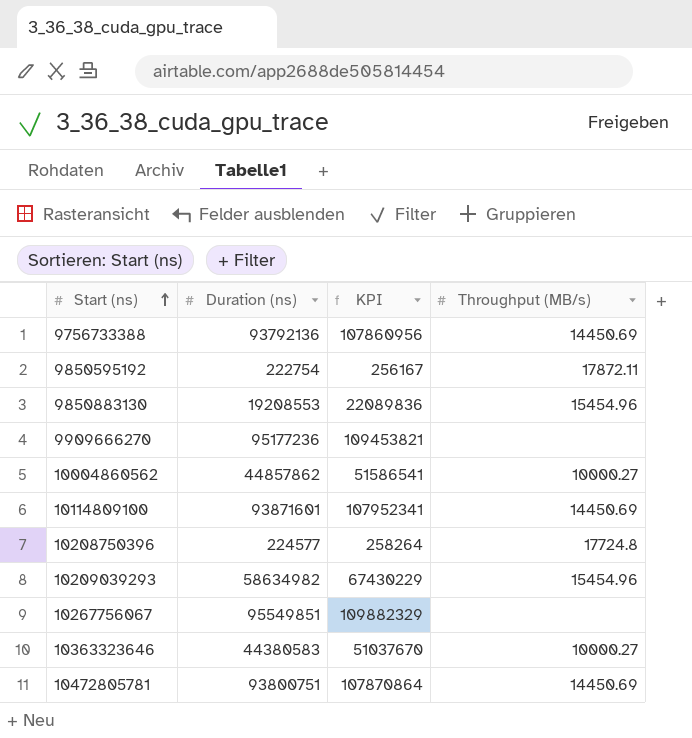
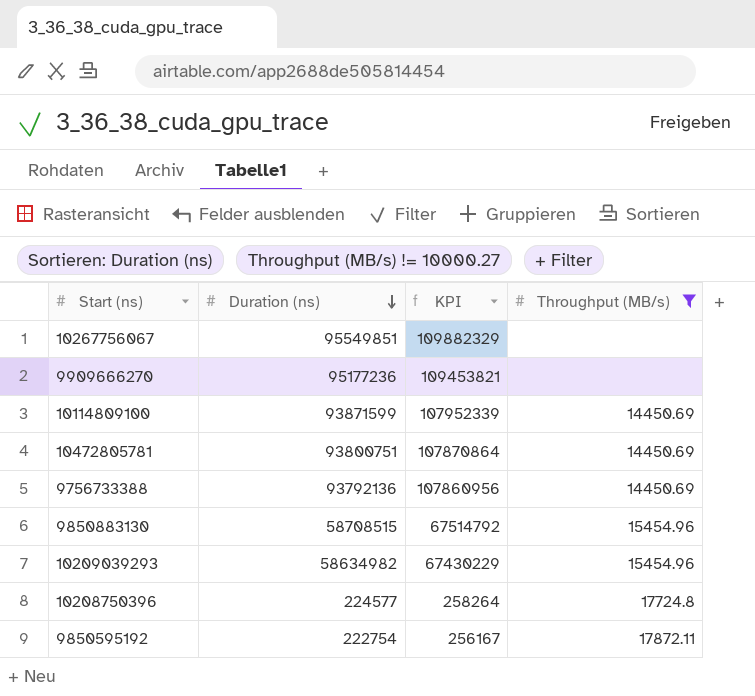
filter: none -> Throughput (MB/s) != 10000.27
row order: Start (ns) ascending -> Duration (ns) descending
10114809100 | Duration (ns): 93871601 -> 93871599
10114809100 | KPI: 107952341 -> 107952339
9850883130 | Duration (ns): 19208553 -> 58708515
9850883130 | KPI: 22089836 -> 67514792

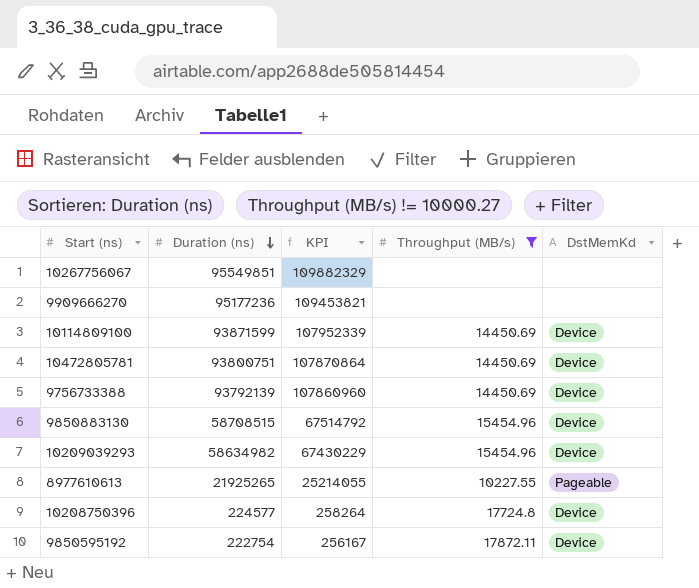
column DstMemKd | position: none -> 5
9756733388 | Duration (ns): 93792136 -> 93792139
9756733388 | KPI: 107860956 -> 107860960
row 8977610613: none -> 21925265 | 25214055 | 10227.55 | Pageable

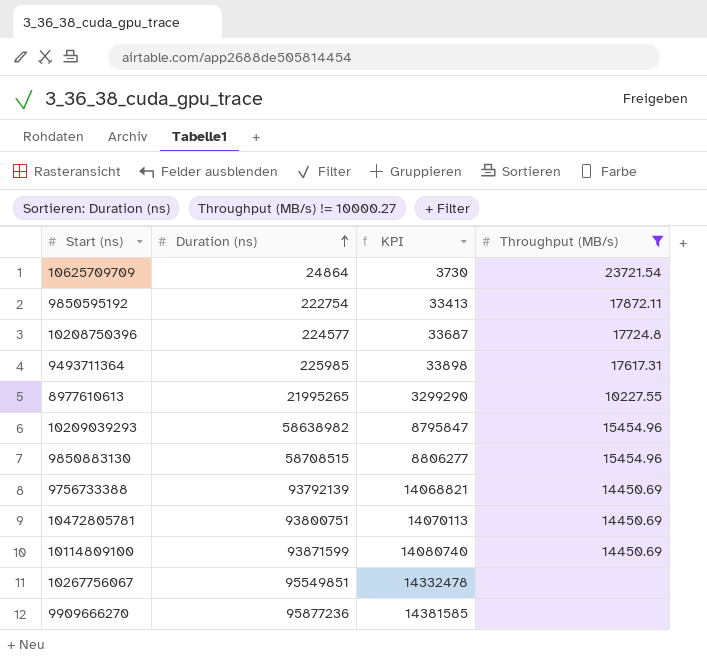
row order: Duration (ns) descending -> Duration (ns) ascending
column DstMemKd | position: 5 -> none
column KPI | formula: [Duration (ns)] * 1.15 -> [Duration (ns)] * 0.15
row 10625709709: none -> 24864 | 3730 | 23721.54
row 9493711364: none -> 225985 | 33898 | 17617.31
8977610613 | Duration (ns): 21925265 -> 21995265
10209039293 | Duration (ns): 58634982 -> 58638982
9909666270 | Duration (ns): 95177236 -> 95877236

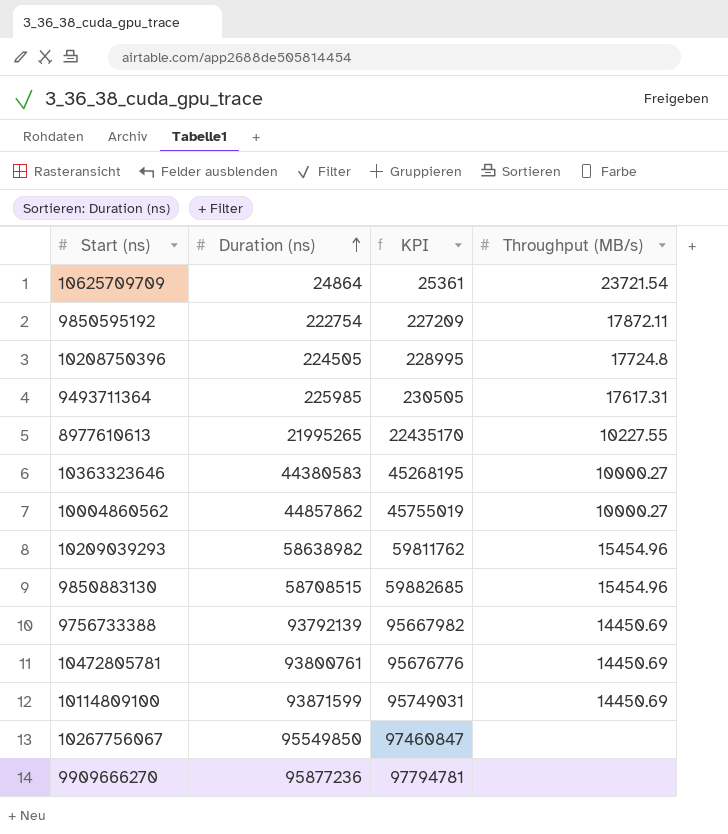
filter: Throughput (MB/s) != 10000.27 -> none
column KPI | formula: [Duration (ns)] * 0.15 -> [Duration (ns)] * 1.02
10208750396 | Duration (ns): 224577 -> 224505
10472805781 | Duration (ns): 93800751 -> 93800761
10267756067 | Duration (ns): 95549851 -> 95549850

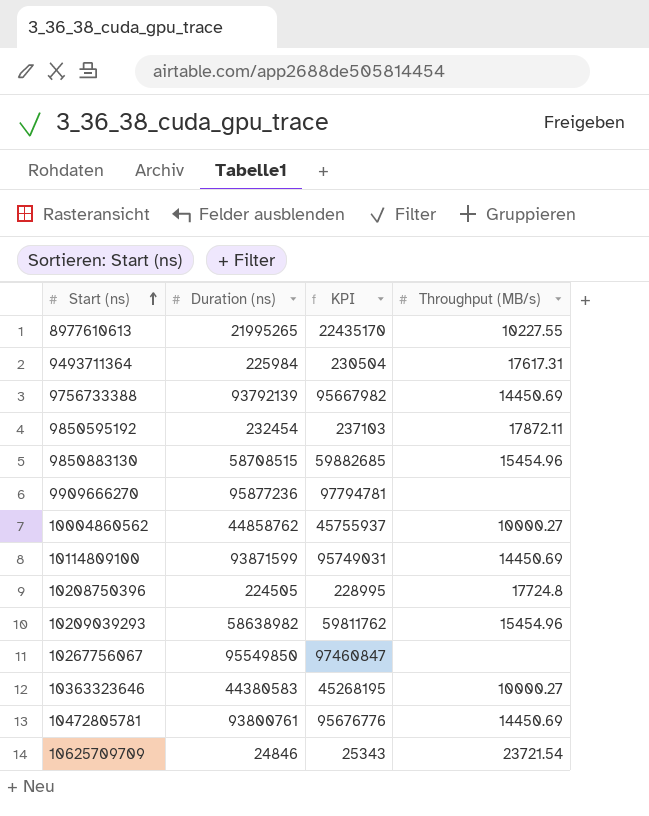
row order: Duration (ns) ascending -> Start (ns) ascending
9493711364 | Duration (ns): 225985 -> 225984
9493711364 | KPI: 230505 -> 230504
9850595192 | Duration (ns): 222754 -> 232454
9850595192 | KPI: 227209 -> 237103
10004860562 | Duration (ns): 44857862 -> 44858762
10004860562 | KPI: 45755019 -> 45755937
10625709709 | Duration (ns): 24864 -> 24846
10625709709 | KPI: 25361 -> 25343

